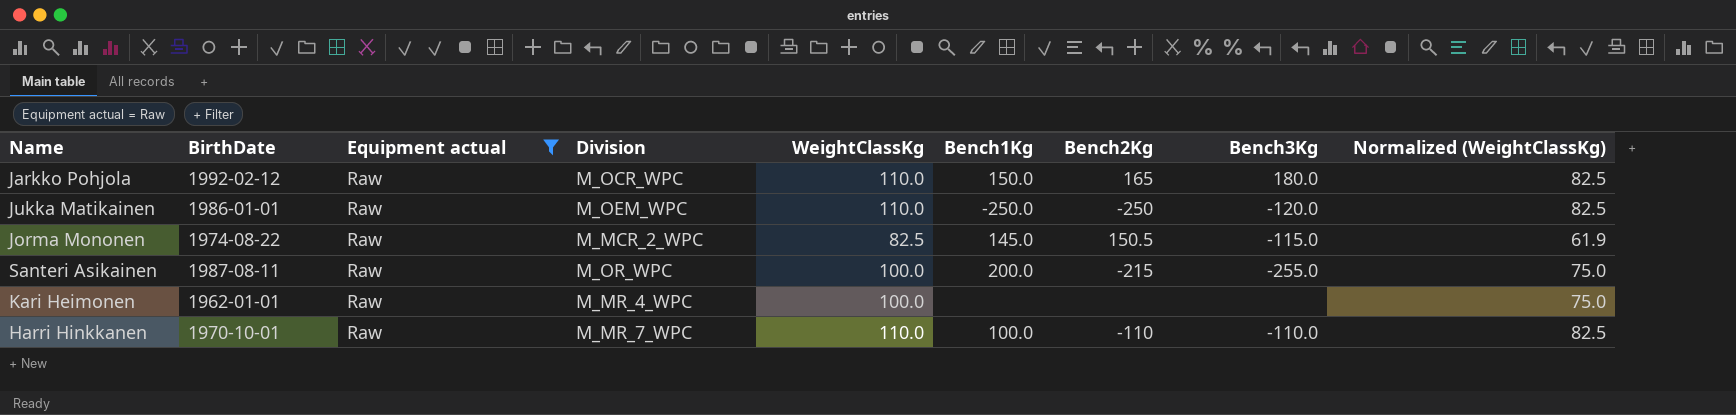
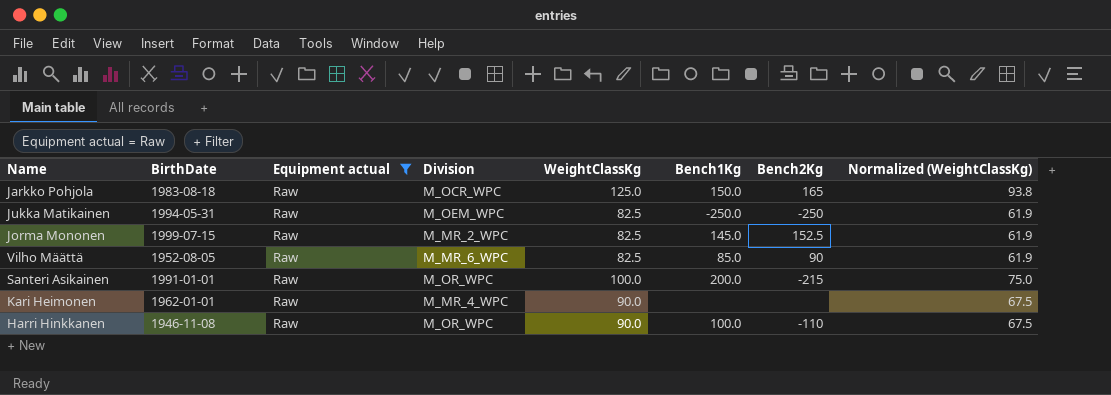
column Bench3Kg | position: 8 -> none
Jarkko Pohjola | BirthDate: 1992-02-12 -> 1983-08-18
Jarkko Pohjola | WeightClassKg: 110.0 -> 125.0
Jarkko Pohjola | Normalized (WeightClassKg): 82.5 -> 93.8
Jukka Matikainen | BirthDate: 1986-01-01 -> 1994-05-31
Jukka Matikainen | WeightClassKg: 110.0 -> 82.5
Jukka Matikainen | Normalized (WeightClassKg): 82.5 -> 61.9
Jorma Mononen | BirthDate: 1974-08-22 -> 1999-07-15
Jorma Mononen | Division: M_MCR_2_WPC -> M_MR_2_WPC
Jorma Mononen | Bench2Kg: 150.5 -> 152.5
row Vilho Määttä: none -> 1952-08-05 | Raw | M_MR_6_WPC | 82.5 | 85.0 | 90 | 61.9
Santeri Asikainen | BirthDate: 1987-08-11 -> 1991-01-01
Kari Heimonen | WeightClassKg: 100.0 -> 90.0
Kari Heimonen | Normalized (WeightClassKg): 75.0 -> 67.5
Harri Hinkkanen | BirthDate: 1970-10-01 -> 1946-11-08
Harri Hinkkanen | Division: M_MR_7_WPC -> M_OR_WPC
Harri Hinkkanen | WeightClassKg: 110.0 -> 90.0
Harri Hinkkanen | Normalized (WeightClassKg): 82.5 -> 67.5

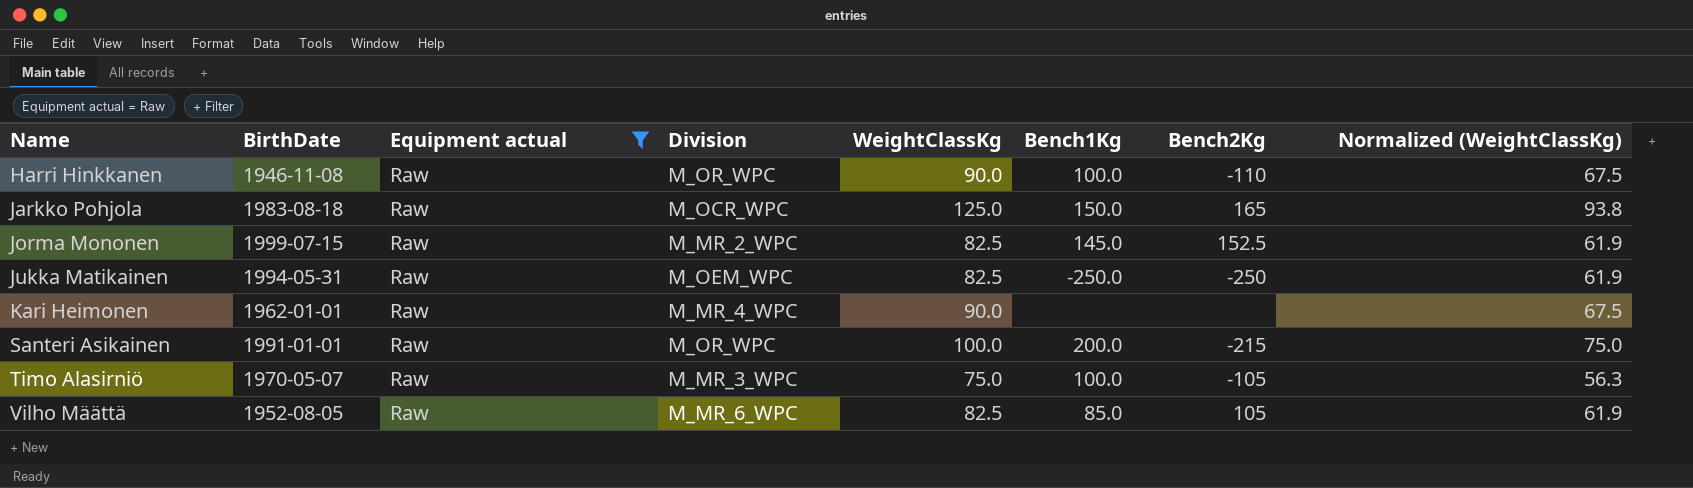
row order: none -> Name ascending
row Timo Alasirniö: none -> 1970-05-07 | Raw | M_MR_3_WPC | 75.0 | 100.0 | -105 | 56.3
Vilho Määttä | Bench2Kg: 90 -> 105

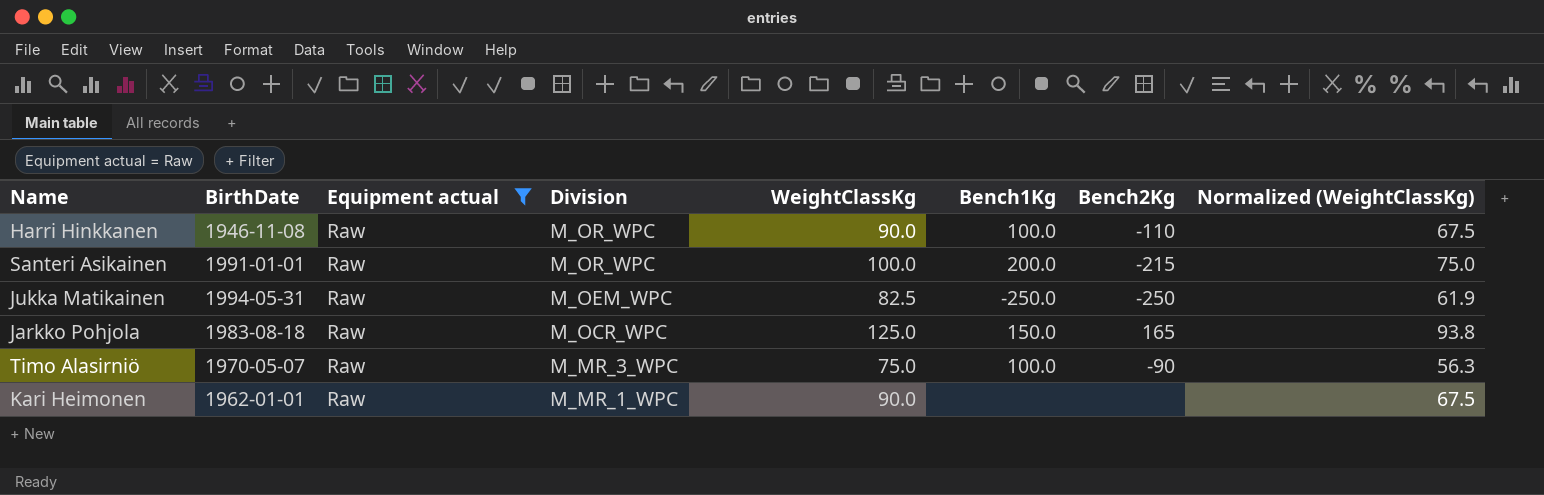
row order: Name ascending -> Division descending
row Jorma Mononen: 1999-07-15 | Raw | M_MR_2_WPC | 82.5 | 145.0 | 152.5 | 61.9 -> none
row Vilho Määttä: 1952-08-05 | Raw | M_MR_6_WPC | 82.5 | 85.0 | 105 | 61.9 -> none
Timo Alasirniö | Bench2Kg: -105 -> -90
Kari Heimonen | Division: M_MR_4_WPC -> M_MR_1_WPC

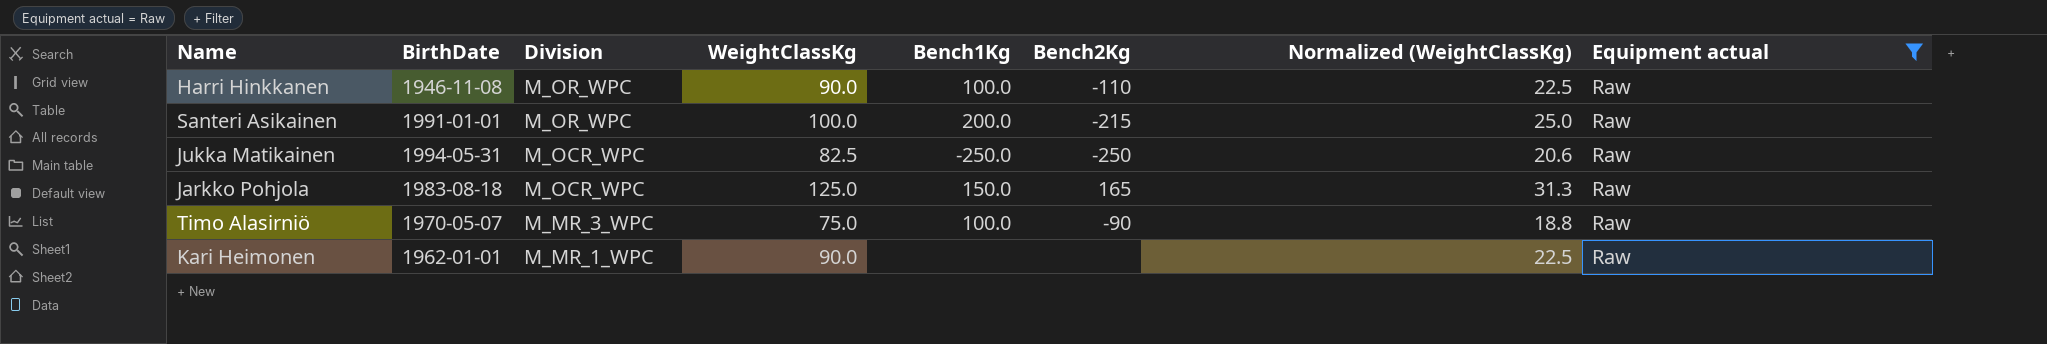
column Normalized (WeightClassKg) | formula: [WeightClassKg] * 0.75 -> [WeightClassKg] * 0.25
column Equipment actual | position: 3 -> 8
Jukka Matikainen | Division: M_OEM_WPC -> M_OCR_WPC

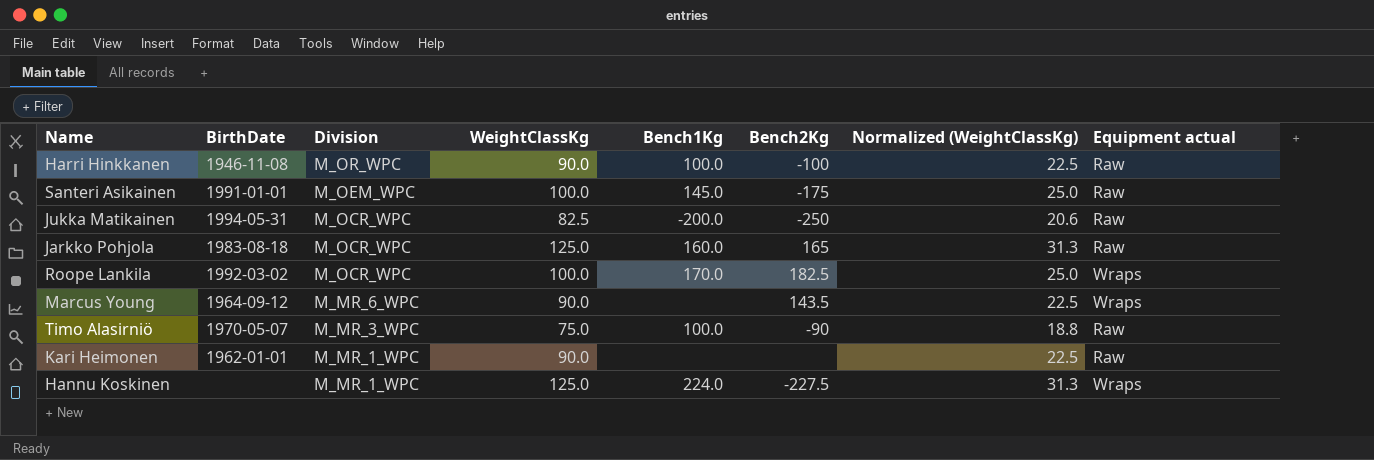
filter: Equipment actual = Raw -> none
Harri Hinkkanen | Bench2Kg: -110 -> -100
Santeri Asikainen | Division: M_OR_WPC -> M_OEM_WPC
Santeri Asikainen | Bench1Kg: 200.0 -> 145.0
Santeri Asikainen | Bench2Kg: -215 -> -175
Jukka Matikainen | Bench1Kg: -250.0 -> -200.0
Jarkko Pohjola | Bench1Kg: 150.0 -> 160.0

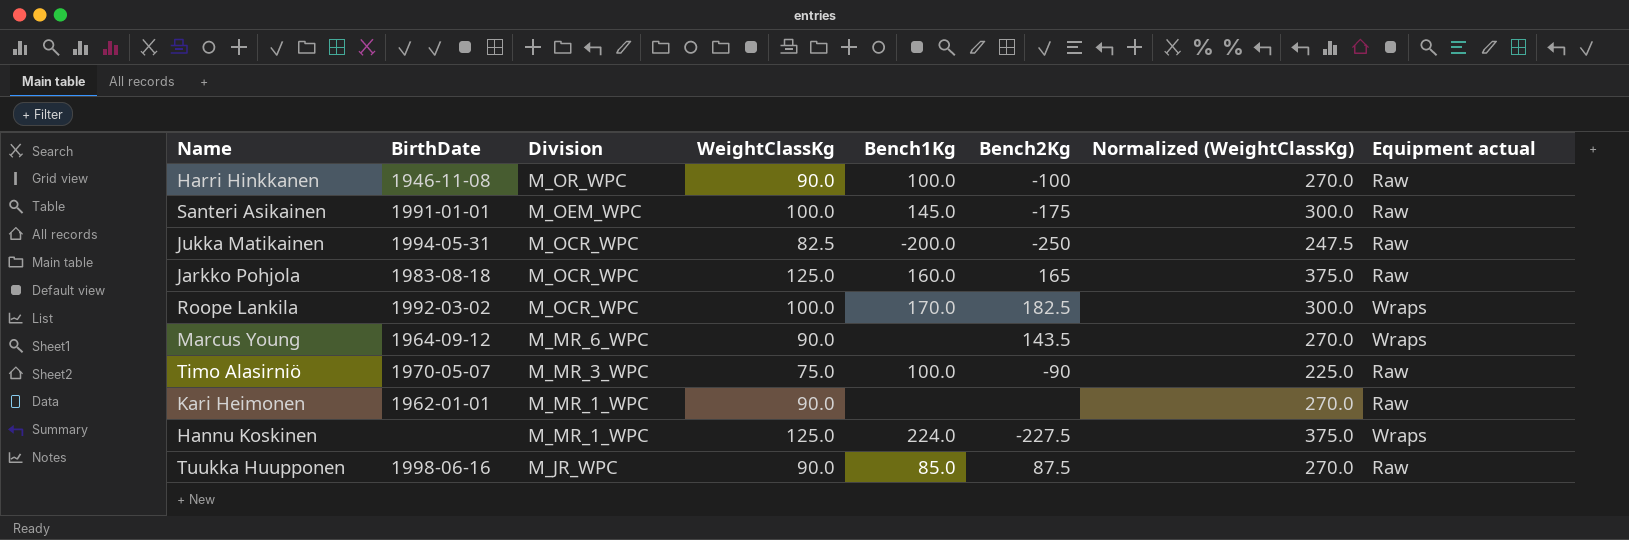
column Normalized (WeightClassKg) | formula: [WeightClassKg] * 0.25 -> [WeightClassKg] * 3
row Tuukka Huupponen: none -> 1998-06-16 | M_JR_WPC | 90.0 | 85.0 | 87.5 | 270.0 | Raw

